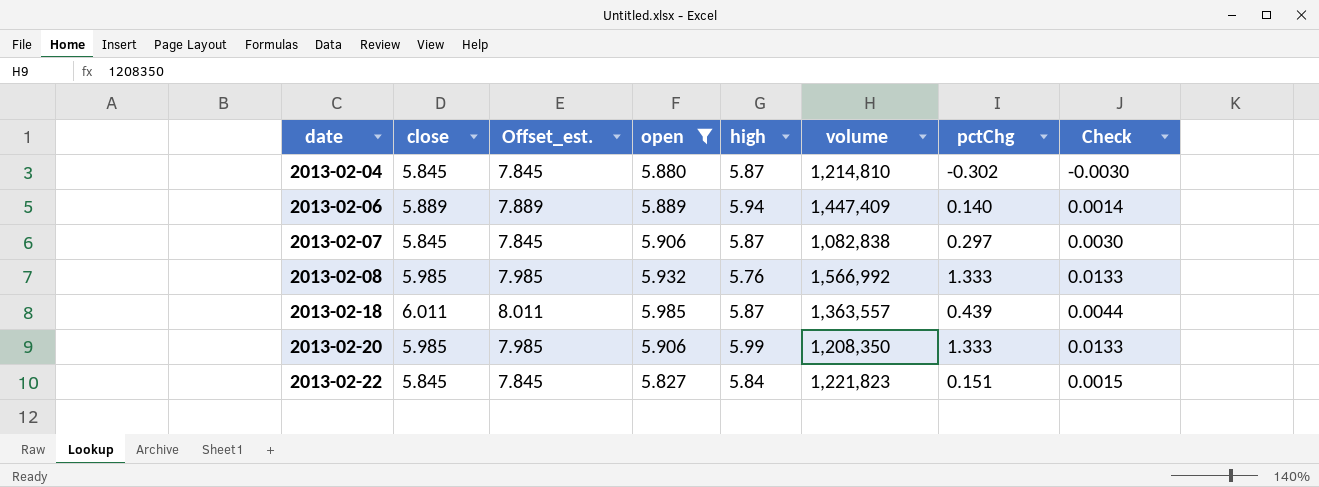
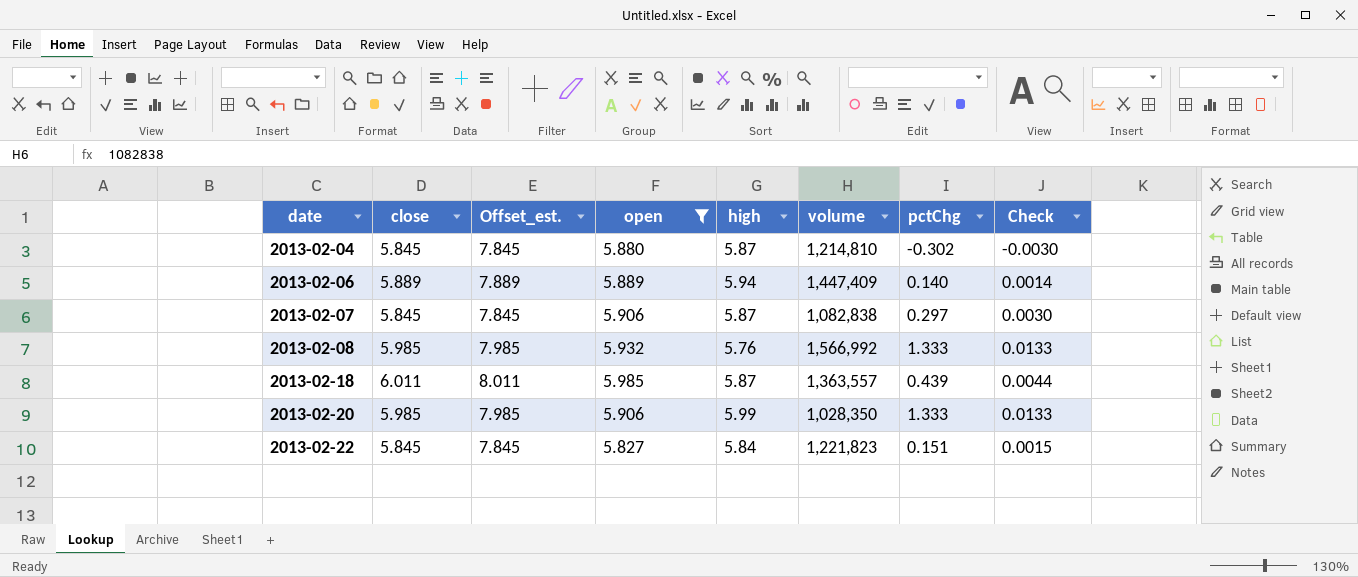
2013-02-20 | volume: 1,208,350 -> 1,028,350

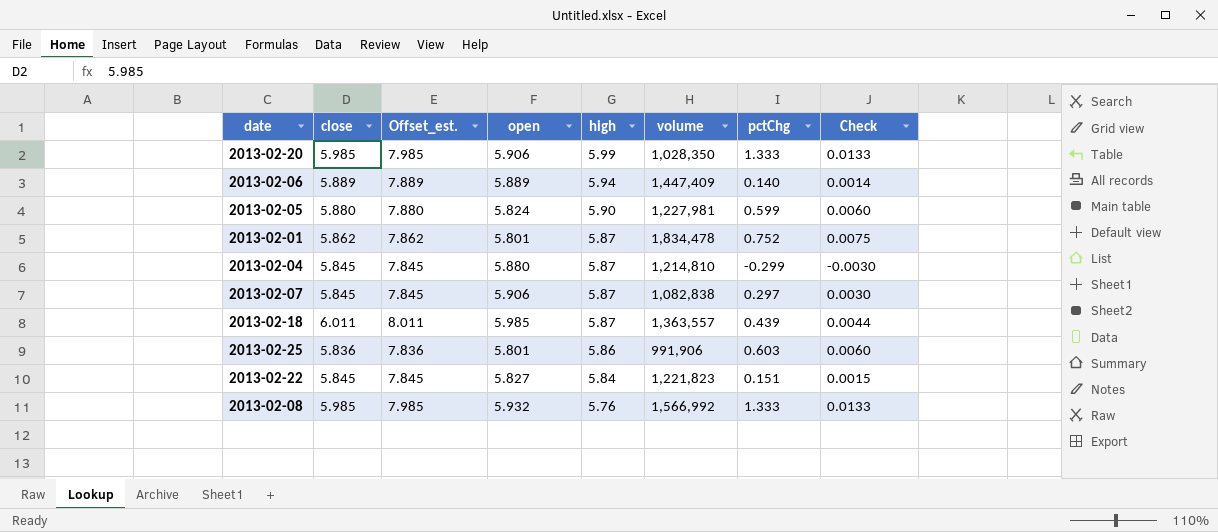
filter: open >= 5.827 -> none
row order: date ascending -> high descending
2013-02-04 | pctChg: -0.302 -> -0.299

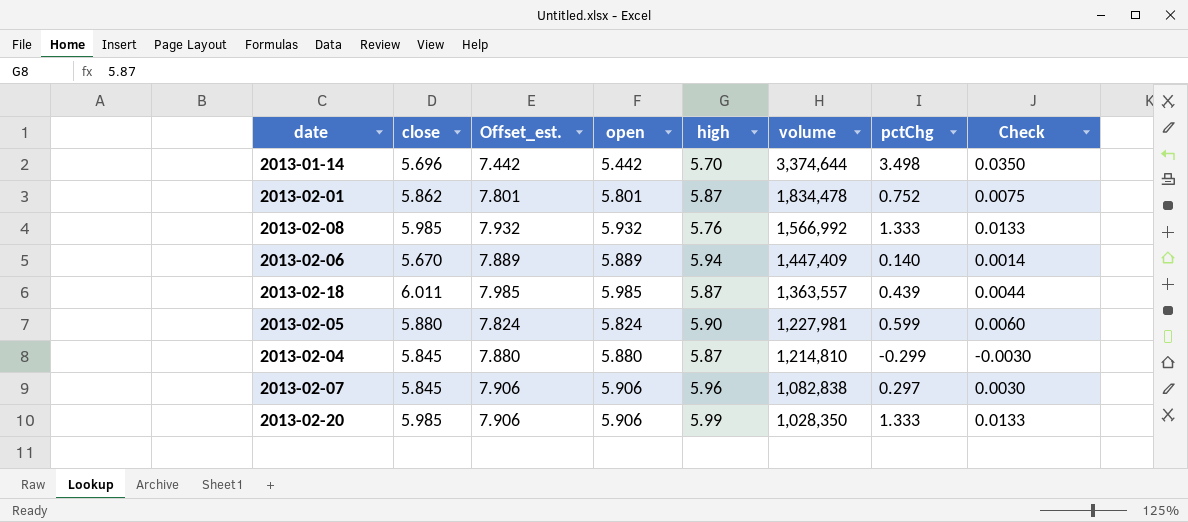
row order: high descending -> volume descending
column Offset_est. | formula: [close] + 2 -> [open] + 2
row 2013-02-25: 5.836 | 7.836 | 5.801 | 5.86 | 991,906 | 0.603 | 0.0060 -> none
row 2013-02-22: 5.845 | 7.845 | 5.827 | 5.84 | 1,221,823 | 0.151 | 0.0015 -> none
row 2013-01-14: none -> 5.696 | 7.442 | 5.442 | 5.70 | 3,374,644 | 3.498 | 0.0350
2013-02-06 | close: 5.889 -> 5.670
2013-02-07 | high: 5.87 -> 5.96

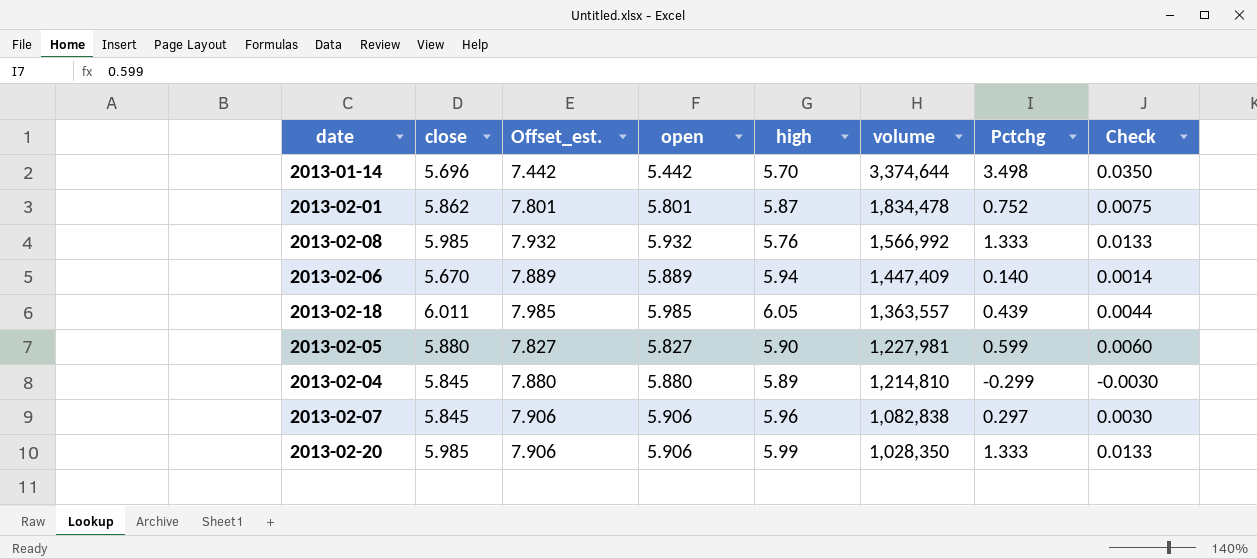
column name: pctChg -> Pctchg
2013-02-18 | high: 5.87 -> 6.05
2013-02-05 | Offset_est.: 7.824 -> 7.827
2013-02-05 | open: 5.824 -> 5.827
2013-02-04 | high: 5.87 -> 5.89

